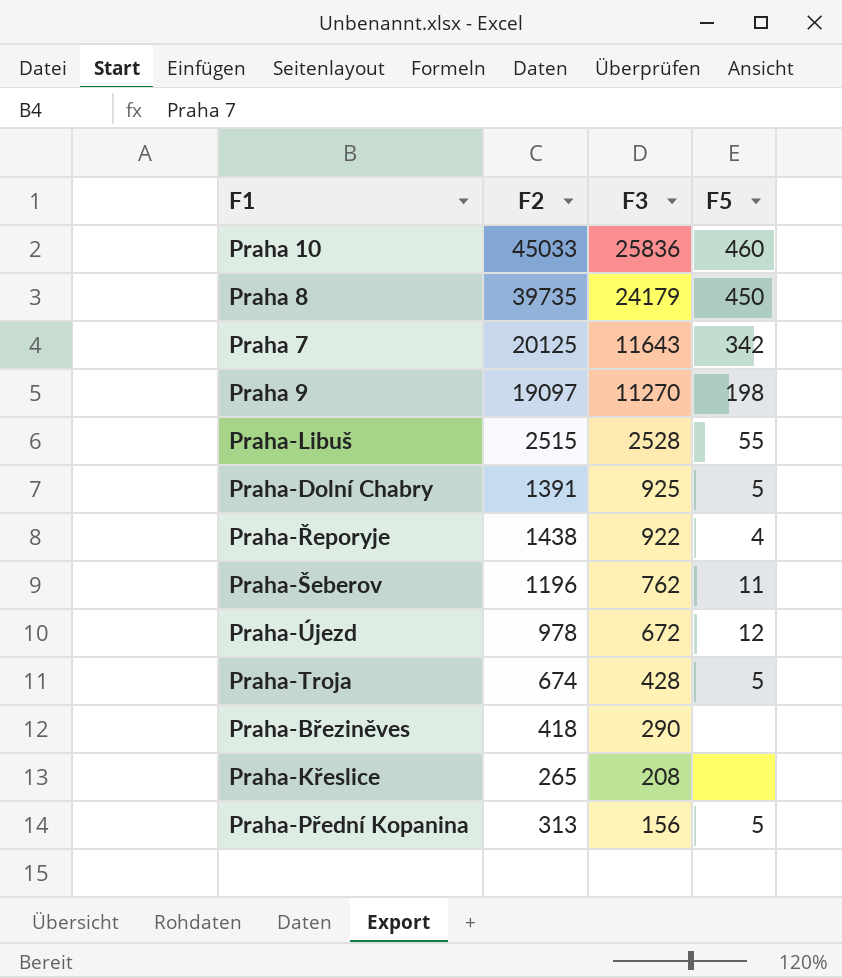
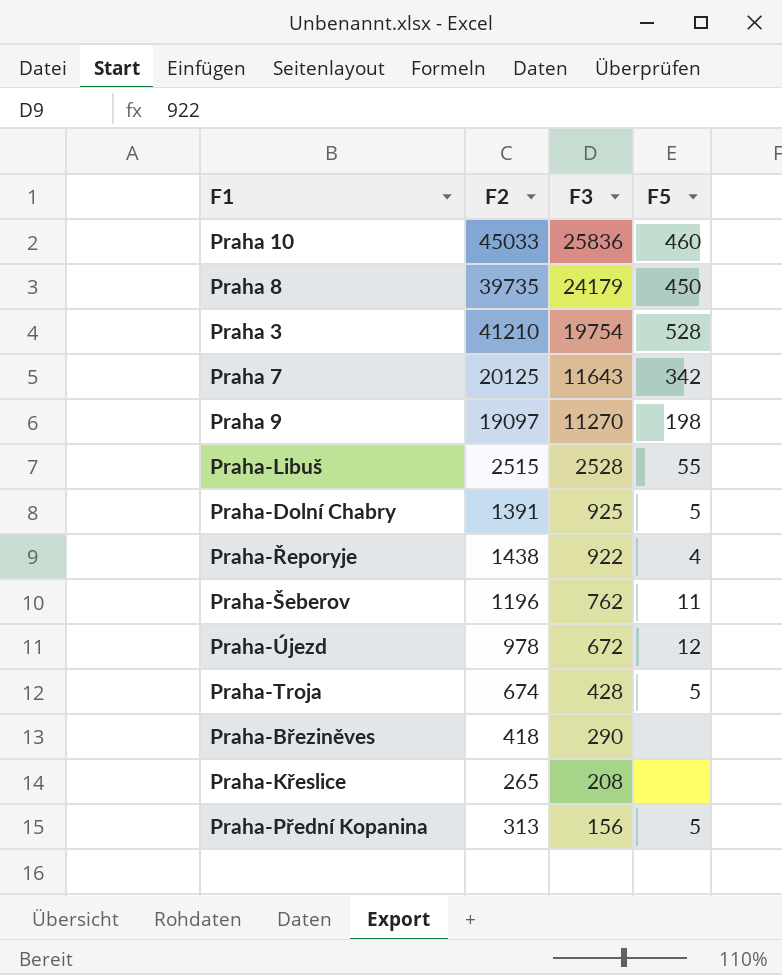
row Praha 3: none -> 41210 | 19754 | 528

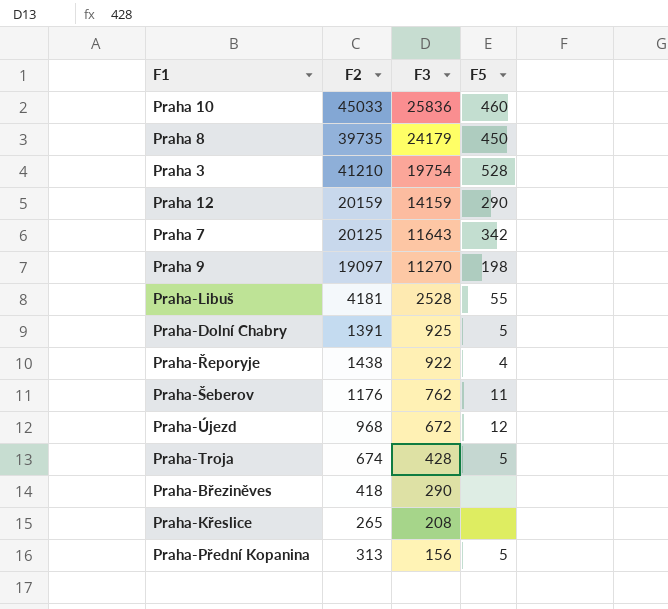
row Praha 12: none -> 20159 | 14159 | 290
Praha-Libuš | F2: 2515 -> 4181
Praha-Šeberov | F2: 1196 -> 1176
Praha-Újezd | F2: 978 -> 968

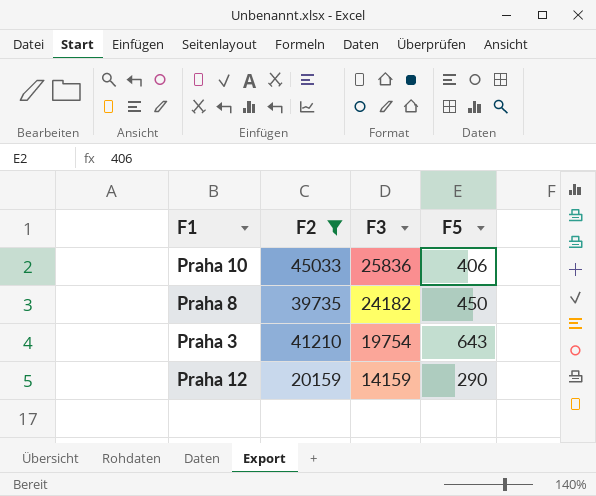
filter: none -> F2 >= 20159
Praha 10 | F5: 460 -> 406
Praha 8 | F3: 24179 -> 24182
Praha 3 | F5: 528 -> 643

